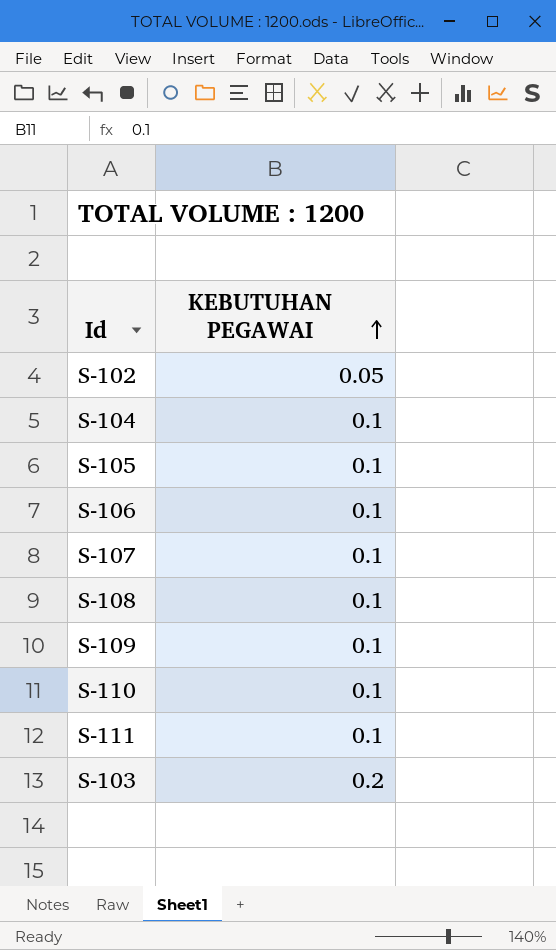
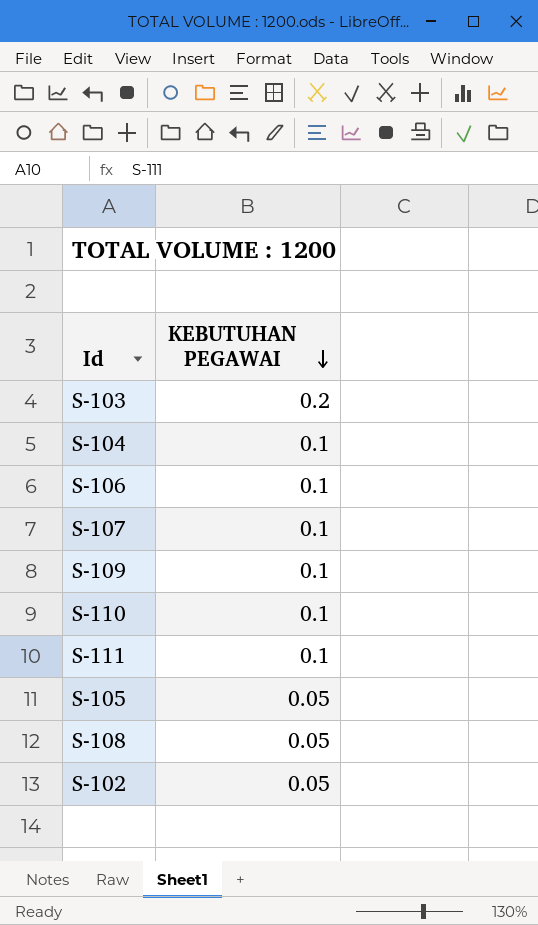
row order: KEBUTUHAN PEGAWAI ascending -> KEBUTUHAN PEGAWAI descending
S-105 | KEBUTUHAN PEGAWAI: 0.1 -> 0.05
S-108 | KEBUTUHAN PEGAWAI: 0.1 -> 0.05

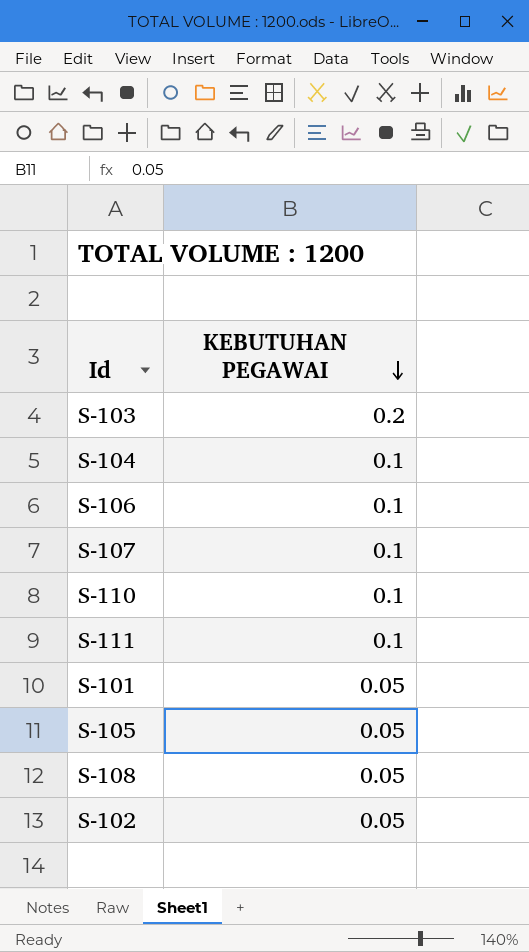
row S-109: 0.1 -> none
row S-101: none -> 0.05

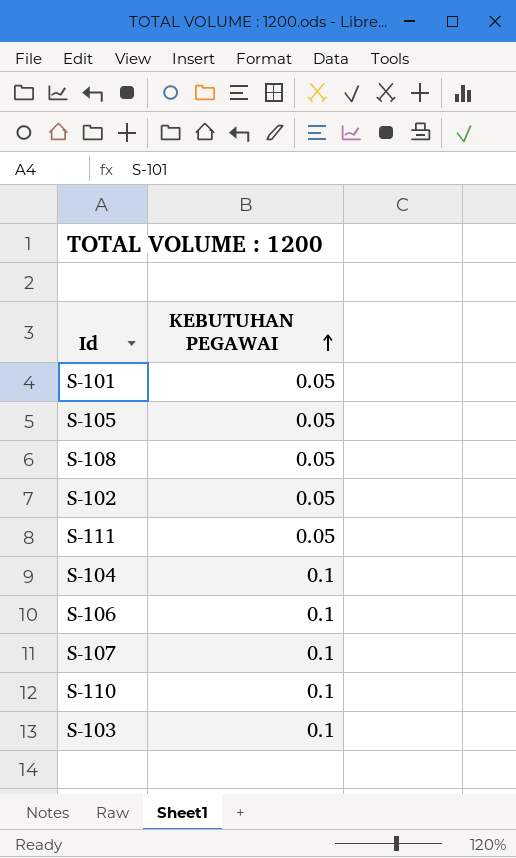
row order: KEBUTUHAN PEGAWAI descending -> KEBUTUHAN PEGAWAI ascending
S-111 | KEBUTUHAN PEGAWAI: 0.1 -> 0.05
S-103 | KEBUTUHAN PEGAWAI: 0.2 -> 0.1

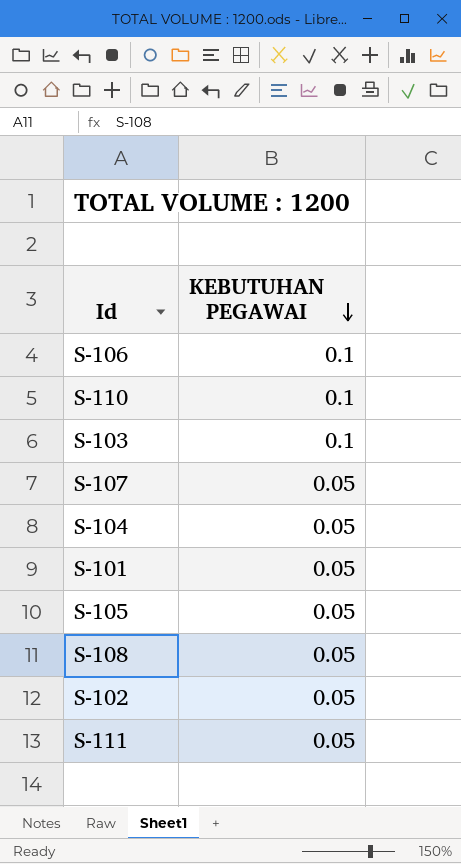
row order: KEBUTUHAN PEGAWAI ascending -> KEBUTUHAN PEGAWAI descending
S-107 | KEBUTUHAN PEGAWAI: 0.1 -> 0.05
S-104 | KEBUTUHAN PEGAWAI: 0.1 -> 0.05

